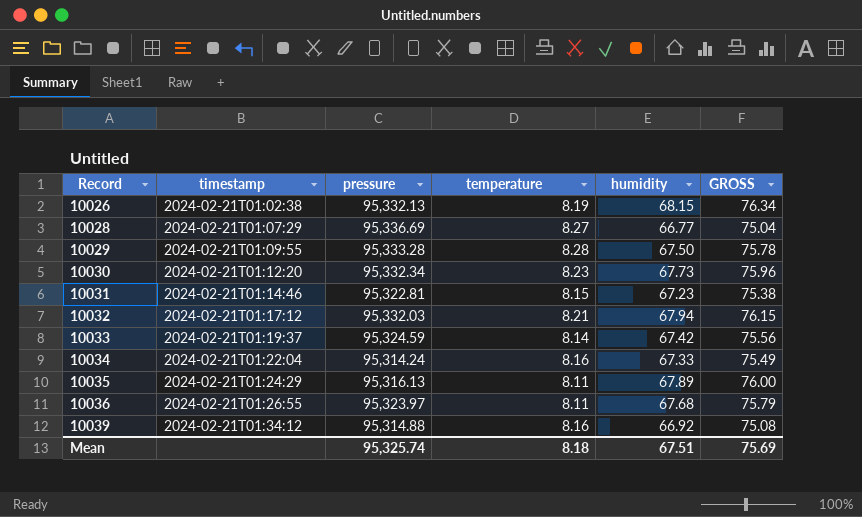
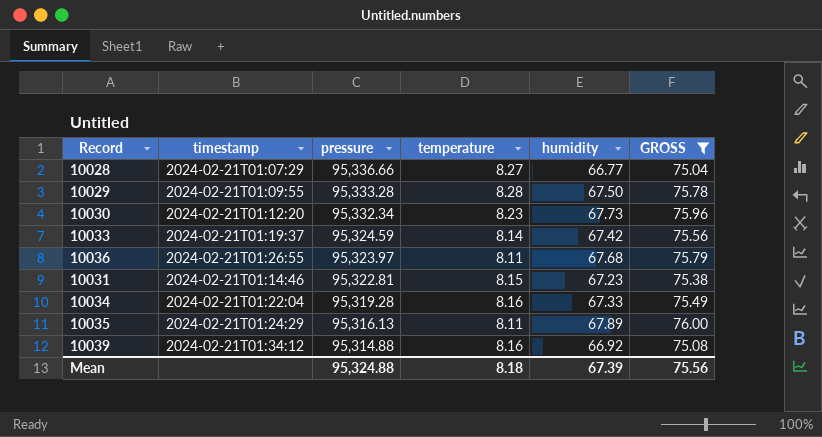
filter: none -> GROSS <= 76.00
row order: Record ascending -> pressure descending
10028 | pressure: 95,336.69 -> 95,336.66
10034 | pressure: 95,314.24 -> 95,319.28
Mean | pressure: 95,325.74 -> 95,324.88
Mean | humidity: 67.51 -> 67.39
Mean | GROSS: 75.69 -> 75.56

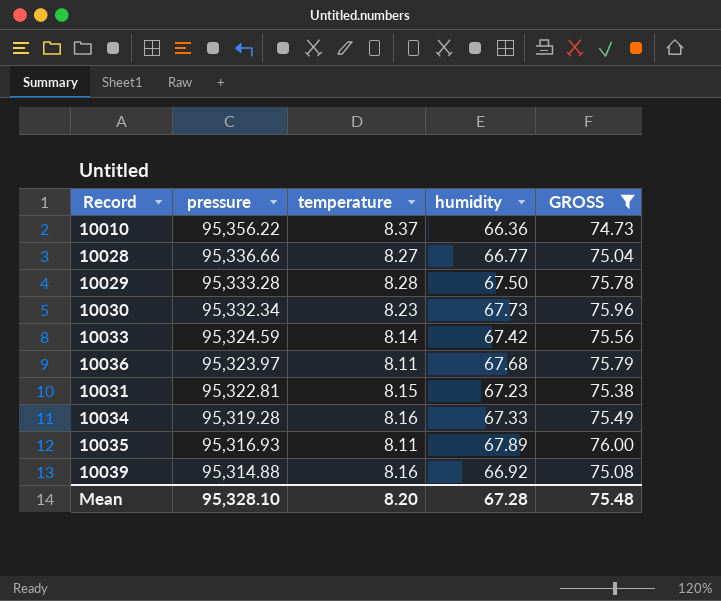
column timestamp | position: 2 -> none
row 10010: none -> 95,356.22 | 8.37 | 66.36 | 74.73
10035 | pressure: 95,316.13 -> 95,316.93
Mean | pressure: 95,324.88 -> 95,328.10
Mean | temperature: 8.18 -> 8.20
Mean | humidity: 67.39 -> 67.28
Mean | GROSS: 75.56 -> 75.48

